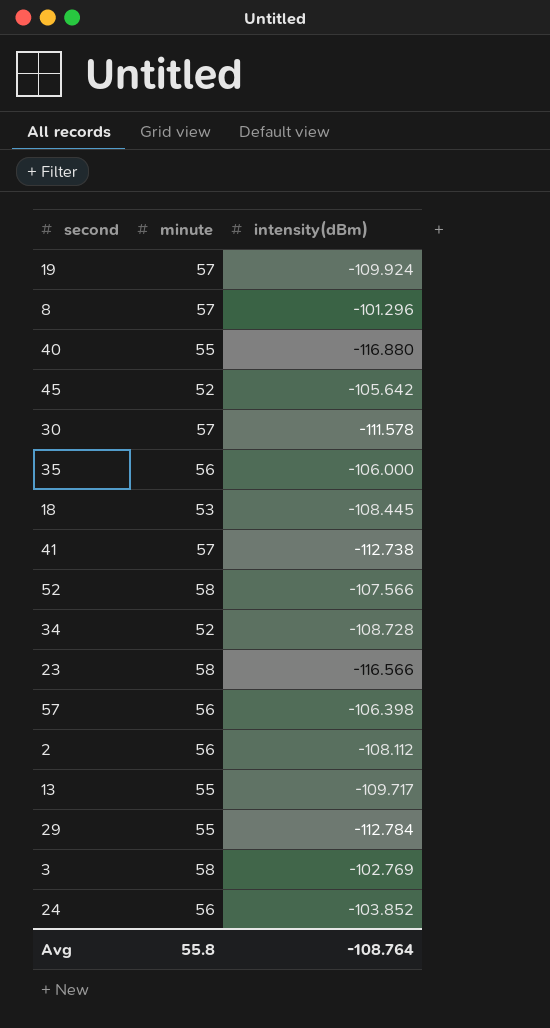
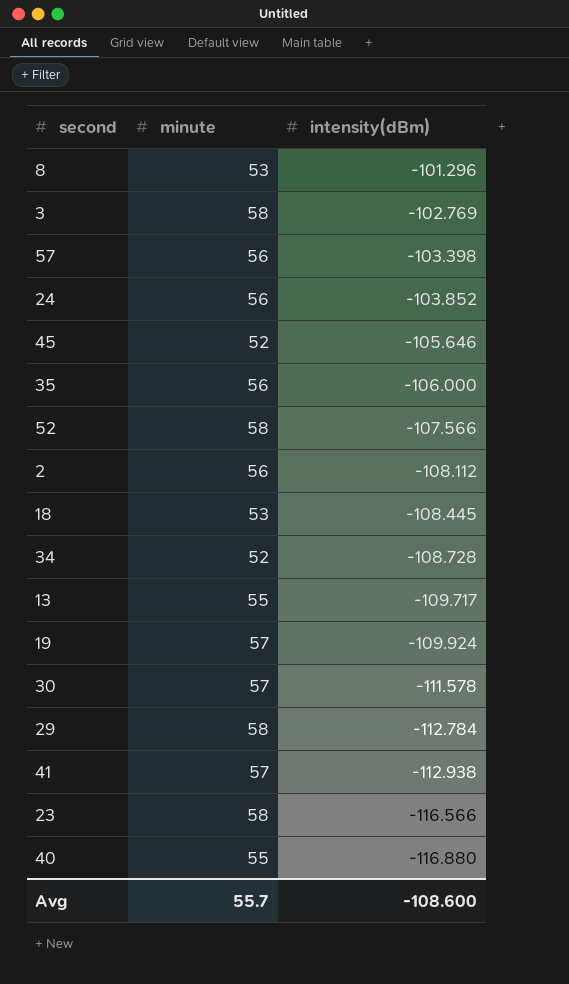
row order: none -> intensity(dBm) descending
8 | minute: 57 -> 53
57 | intensity(dBm): -106.398 -> -103.398
45 | intensity(dBm): -105.642 -> -105.646
29 | minute: 55 -> 58
41 | intensity(dBm): -112.738 -> -112.938
Avg | minute: 55.8 -> 55.7
Avg | intensity(dBm): -108.764 -> -108.600

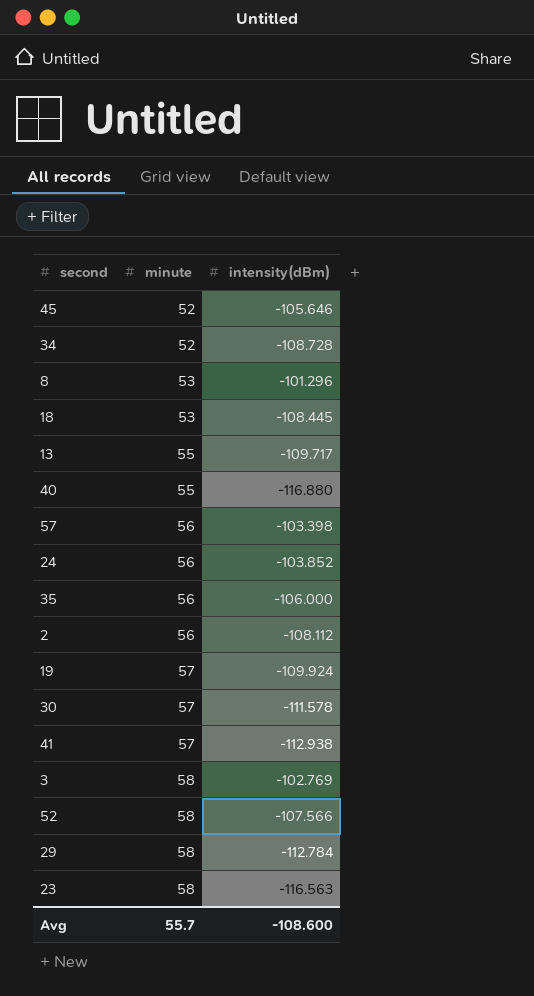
row order: intensity(dBm) descending -> minute ascending
23 | intensity(dBm): -116.566 -> -116.563

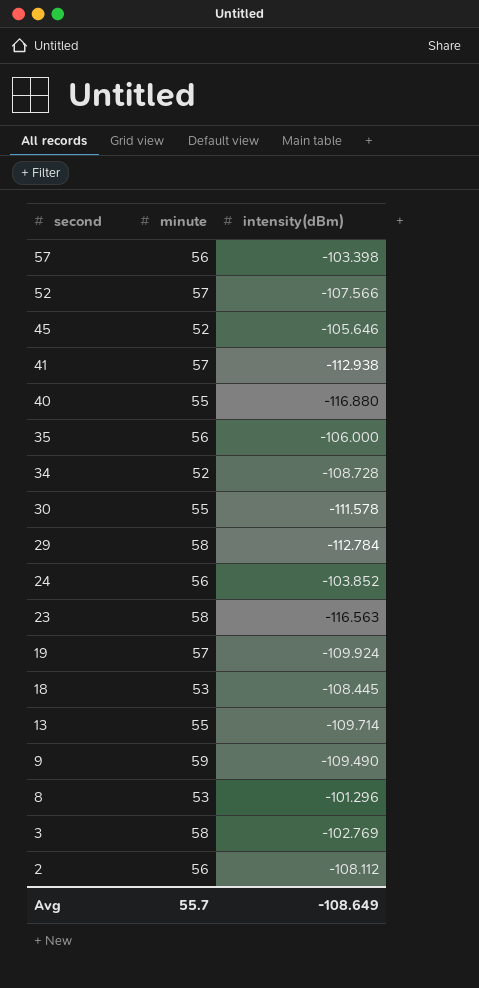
row order: minute ascending -> second descending
52 | minute: 58 -> 57
30 | minute: 57 -> 55
13 | intensity(dBm): -109.717 -> -109.714
row 9: none -> 59 | -109.490
Avg | intensity(dBm): -108.600 -> -108.649

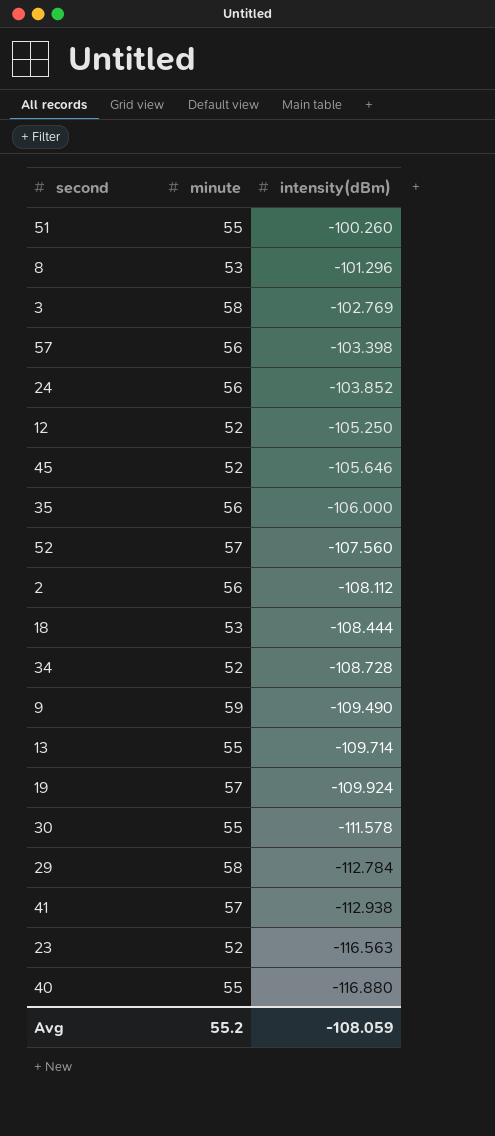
row order: second descending -> intensity(dBm) descending
row 51: none -> 55 | -100.260
row 12: none -> 52 | -105.250
52 | intensity(dBm): -107.566 -> -107.560
18 | intensity(dBm): -108.445 -> -108.444
23 | minute: 58 -> 52
Avg | minute: 55.7 -> 55.2
Avg | intensity(dBm): -108.649 -> -108.059

